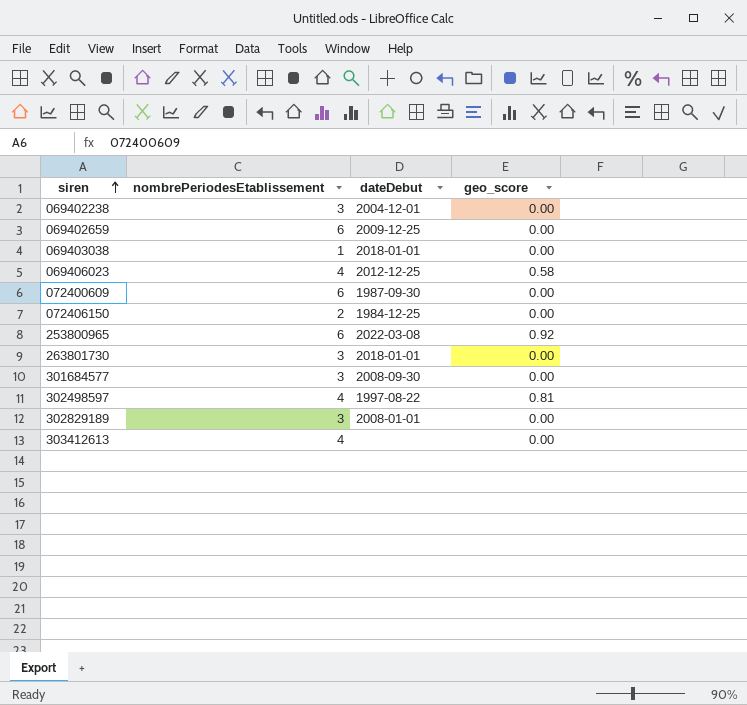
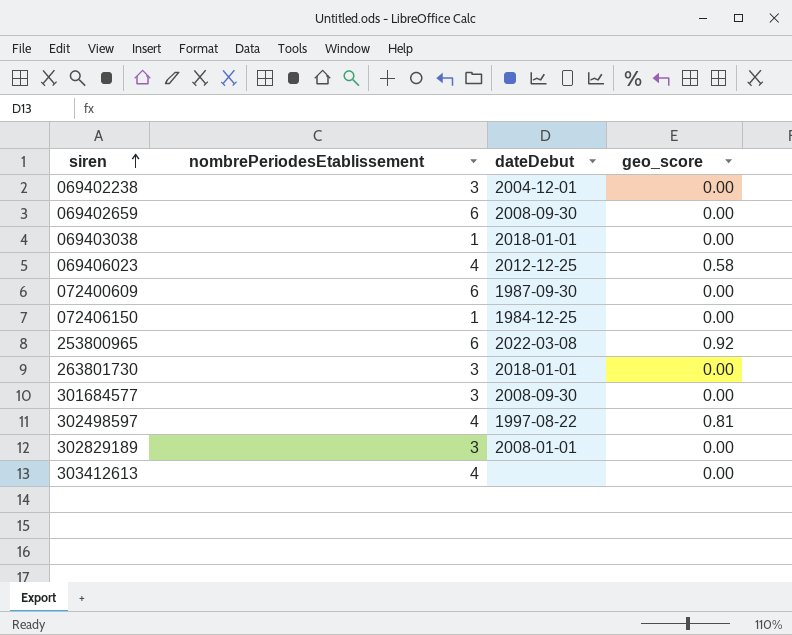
069402659 | dateDebut: 2009-12-25 -> 2008-09-30
072406150 | nombrePeriodesEtablissement: 2 -> 1

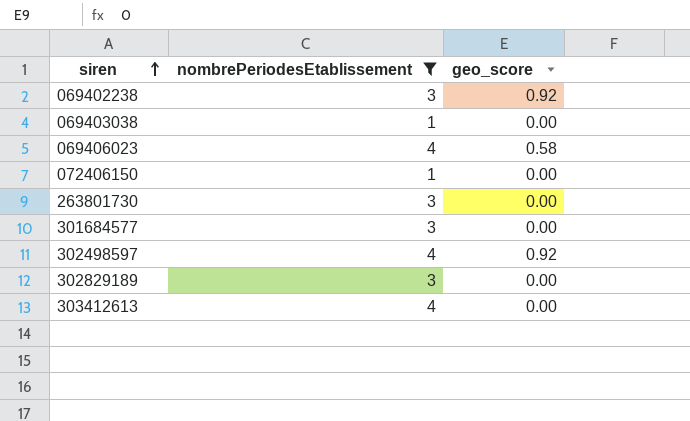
filter: none -> nombrePeriodesEtablissement != 6
column dateDebut | position: 3 -> none
069402238 | geo_score: 0.00 -> 0.92
302498597 | geo_score: 0.81 -> 0.92

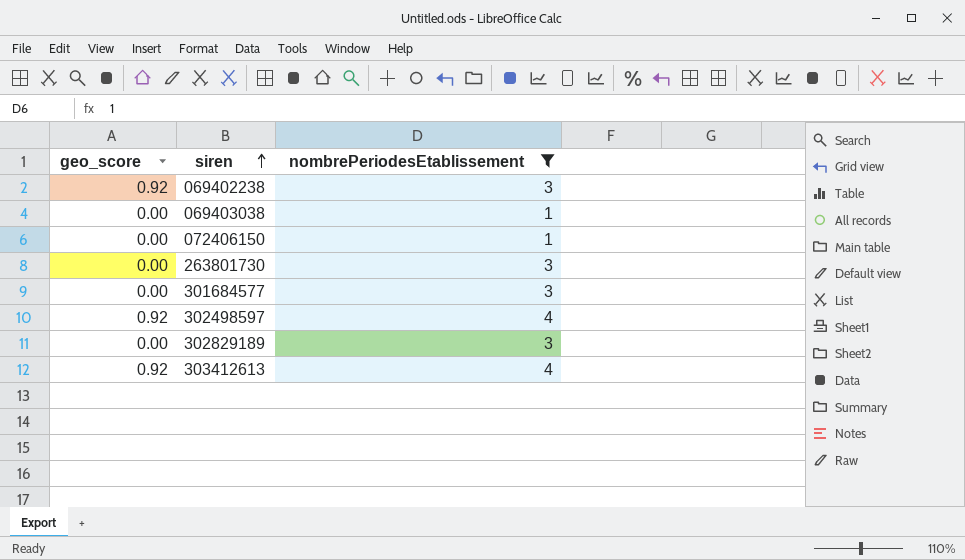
column geo_score | position: 3 -> 1
row 069406023: 4 | 0.58 -> none
303412613 | geo_score: 0.00 -> 0.92

